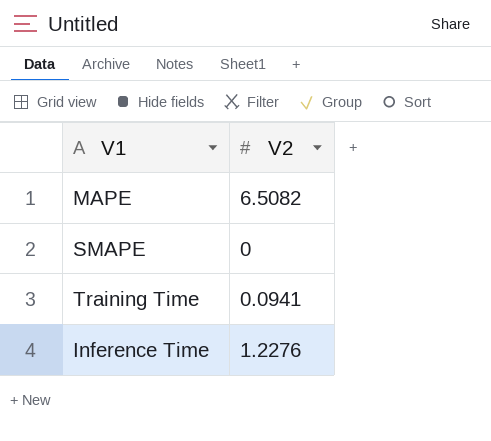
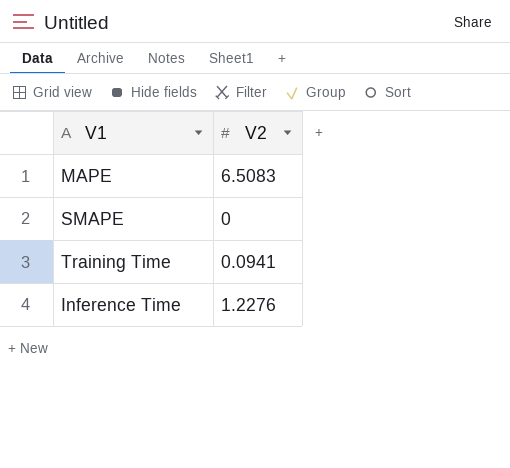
MAPE | V2: 6.5082 -> 6.5083

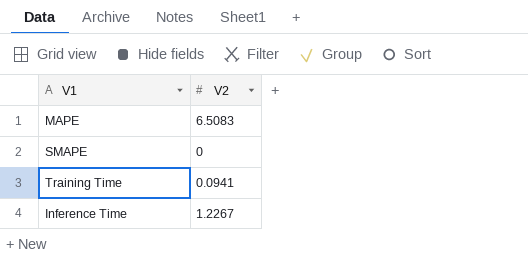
Inference Time | V2: 1.2276 -> 1.2267

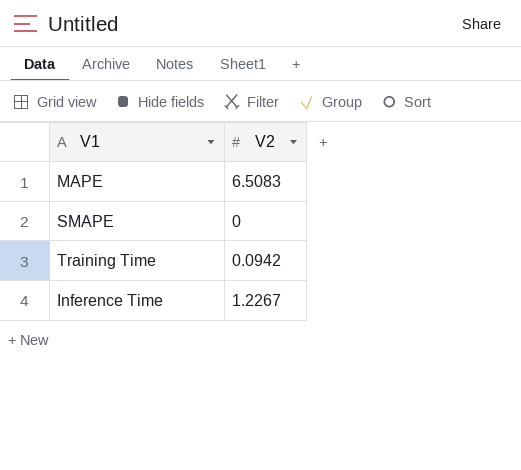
Training Time | V2: 0.0941 -> 0.0942

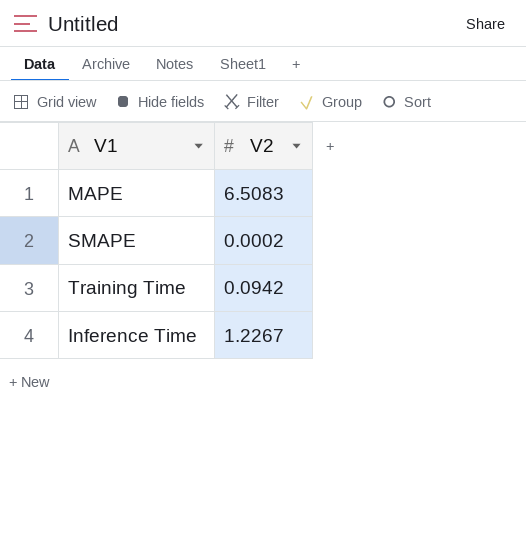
SMAPE | V2: 0 -> 0.0002

